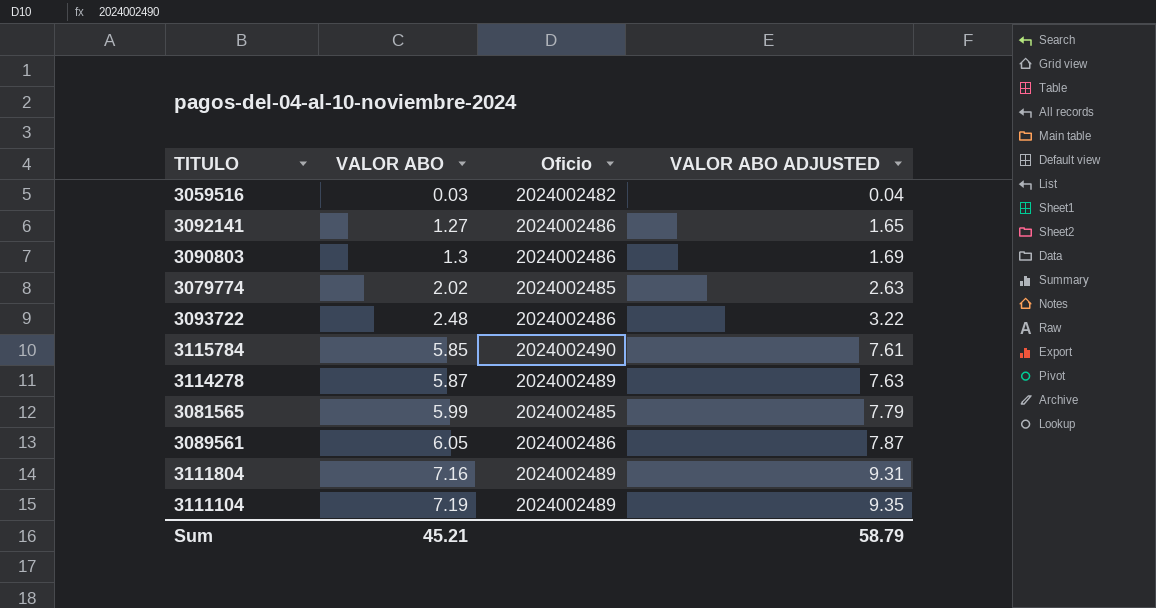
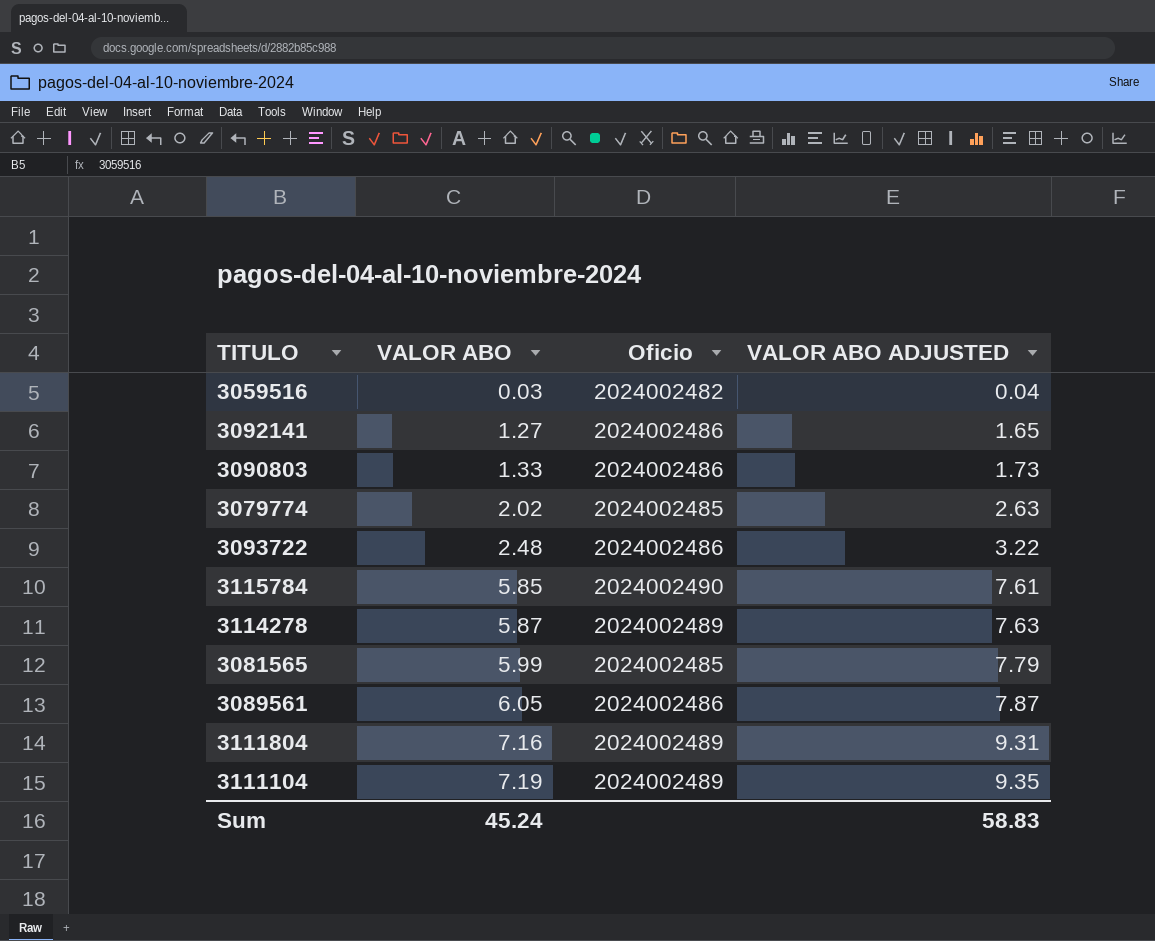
3090803 | VALOR ABO: 1.3 -> 1.33
3090803 | VALOR ABO ADJUSTED: 1.69 -> 1.73
Sum | VALOR ABO: 45.21 -> 45.24
Sum | VALOR ABO ADJUSTED: 58.79 -> 58.83

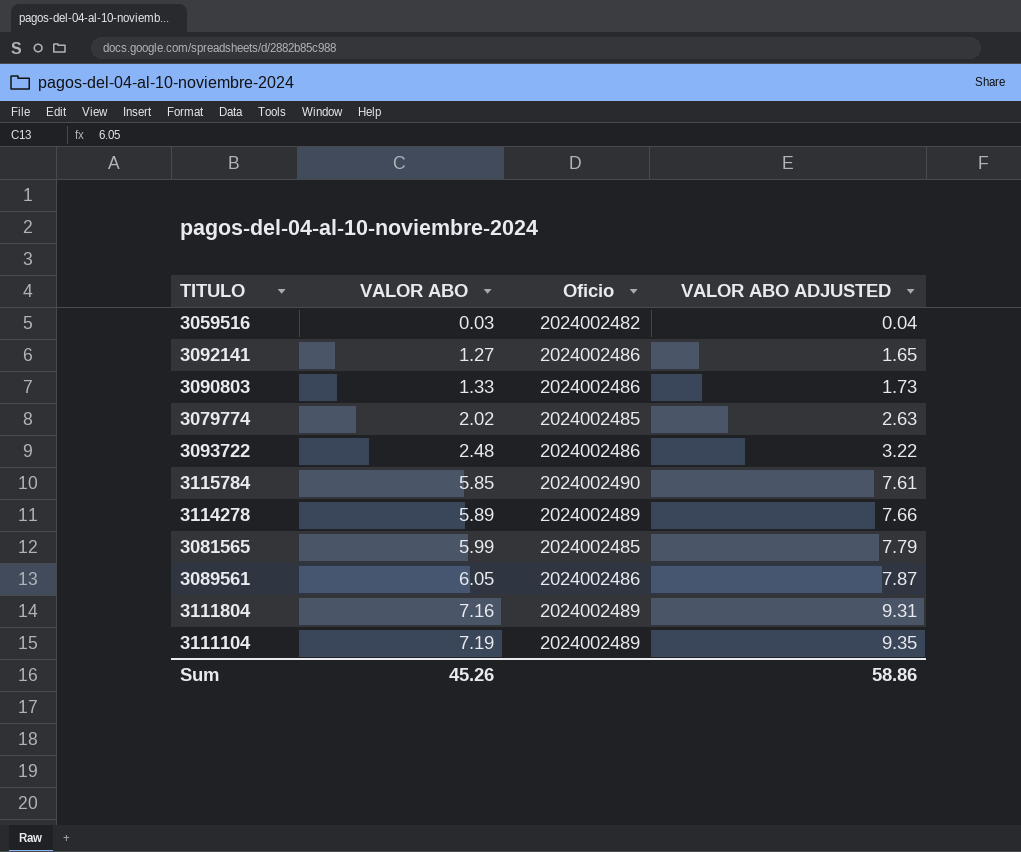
3114278 | VALOR ABO: 5.87 -> 5.89
3114278 | VALOR ABO ADJUSTED: 7.63 -> 7.66
Sum | VALOR ABO: 45.24 -> 45.26
Sum | VALOR ABO ADJUSTED: 58.83 -> 58.86

